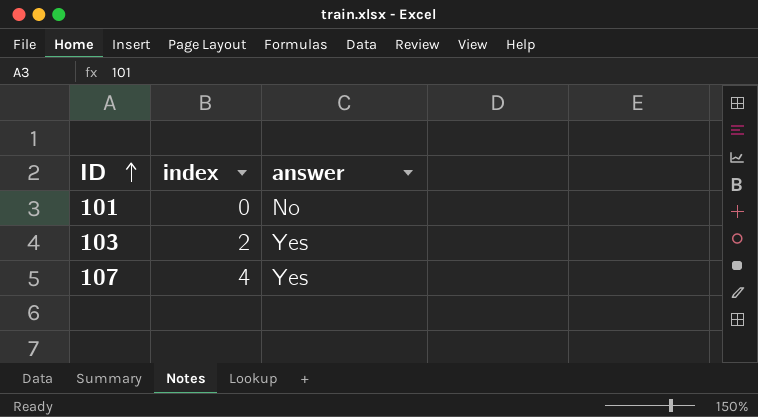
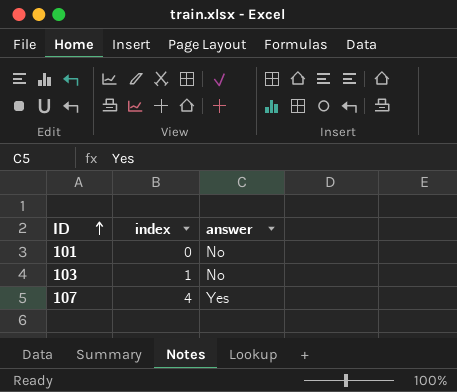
103 | index: 2 -> 1
103 | answer: Yes -> No

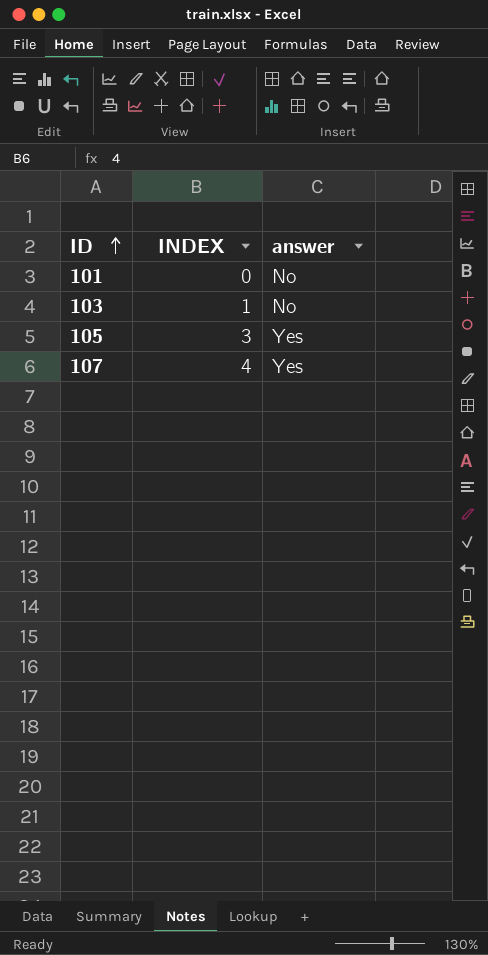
column name: index -> INDEX
row 105: none -> 3 | Yes

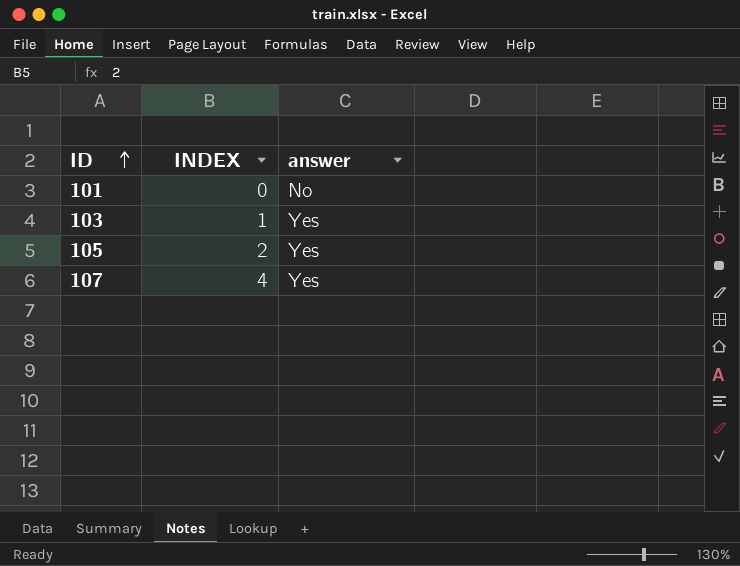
103 | answer: No -> Yes
105 | INDEX: 3 -> 2

